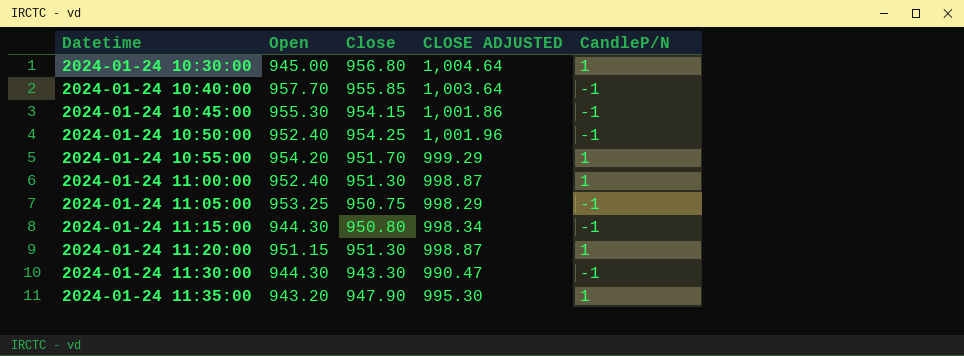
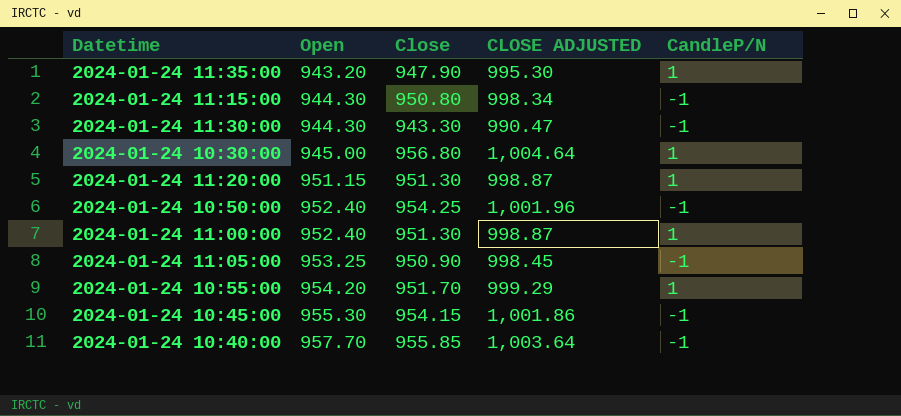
row order: Datetime ascending -> Open ascending
2024-01-24 11:05:00 | Close: 950.75 -> 950.90
2024-01-24 11:05:00 | CLOSE ADJUSTED: 998.29 -> 998.45

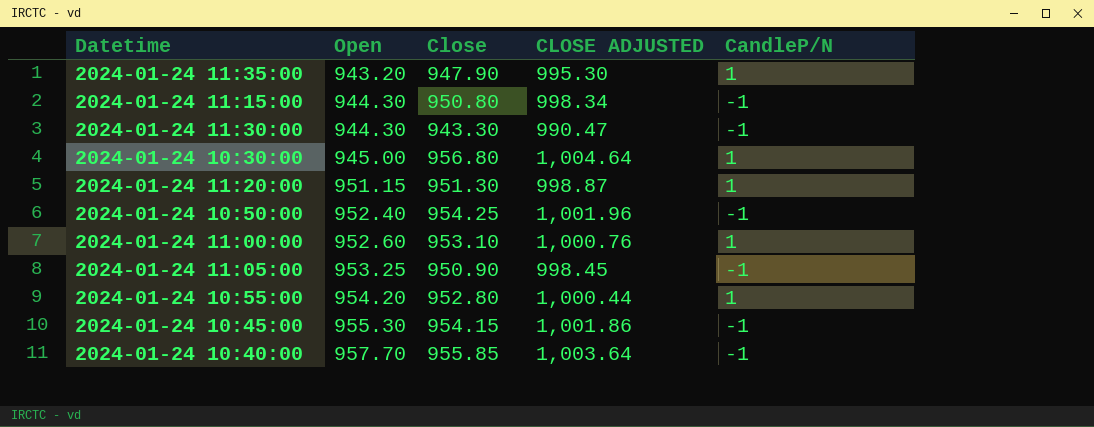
2024-01-24 11:00:00 | Open: 952.40 -> 952.60
2024-01-24 11:00:00 | Close: 951.30 -> 953.10
2024-01-24 11:00:00 | CLOSE ADJUSTED: 998.87 -> 1,000.76
2024-01-24 10:55:00 | Close: 951.70 -> 952.80
2024-01-24 10:55:00 | CLOSE ADJUSTED: 999.29 -> 1,000.44

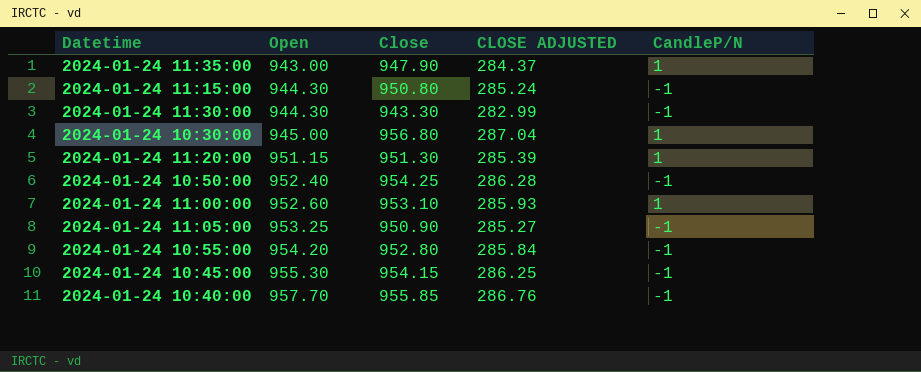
column CLOSE ADJUSTED | formula: [Close] * 1.05 -> [Close] * 0.3
2024-01-24 11:35:00 | Open: 943.20 -> 943.00
2024-01-24 10:55:00 | CandleP/N: 1 -> -1

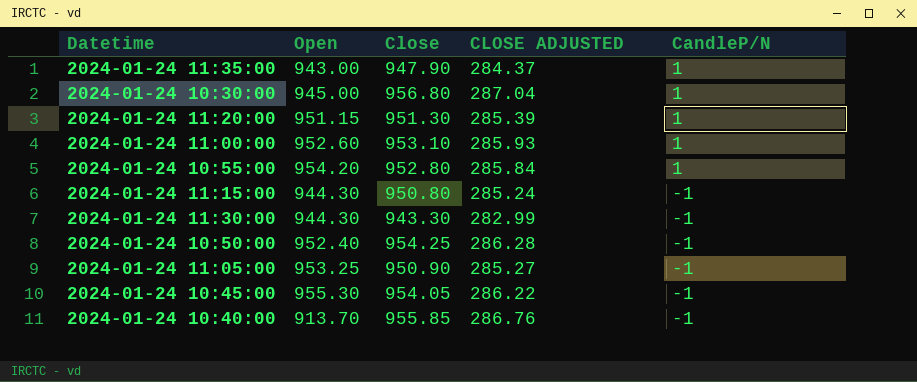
row order: Open ascending -> CandleP/N descending
2024-01-24 10:55:00 | CandleP/N: -1 -> 1
2024-01-24 10:45:00 | Close: 954.15 -> 954.05
2024-01-24 10:45:00 | CLOSE ADJUSTED: 286.25 -> 286.22
2024-01-24 10:40:00 | Open: 957.70 -> 913.70

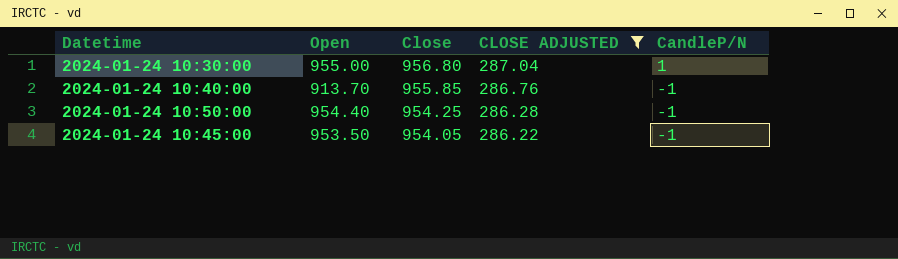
filter: none -> CLOSE ADJUSTED >= 286.22
row order: CandleP/N descending -> Close descending
2024-01-24 10:30:00 | Open: 945.00 -> 955.00
2024-01-24 10:50:00 | Open: 952.40 -> 954.40
2024-01-24 10:45:00 | Open: 955.30 -> 953.50

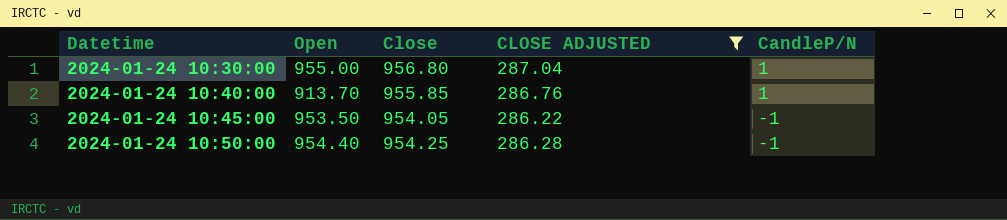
row order: Close descending -> Datetime ascending
2024-01-24 10:40:00 | CandleP/N: -1 -> 1

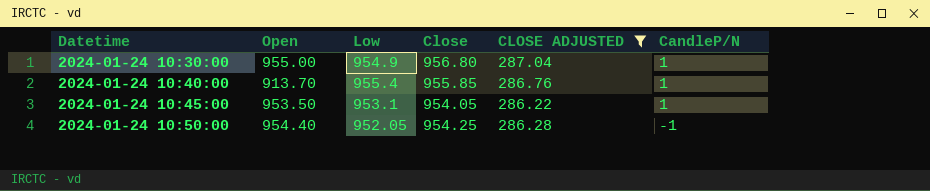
column Low | position: none -> 3
2024-01-24 10:45:00 | CandleP/N: -1 -> 1

